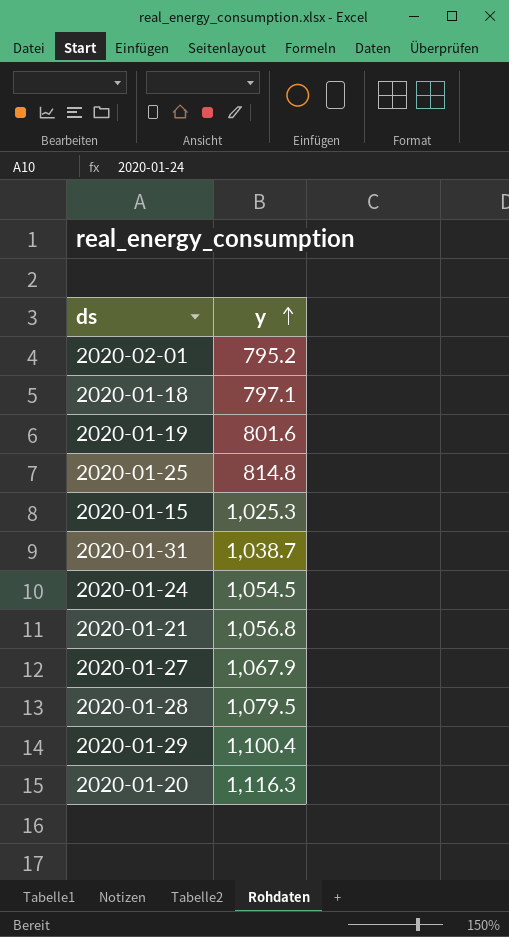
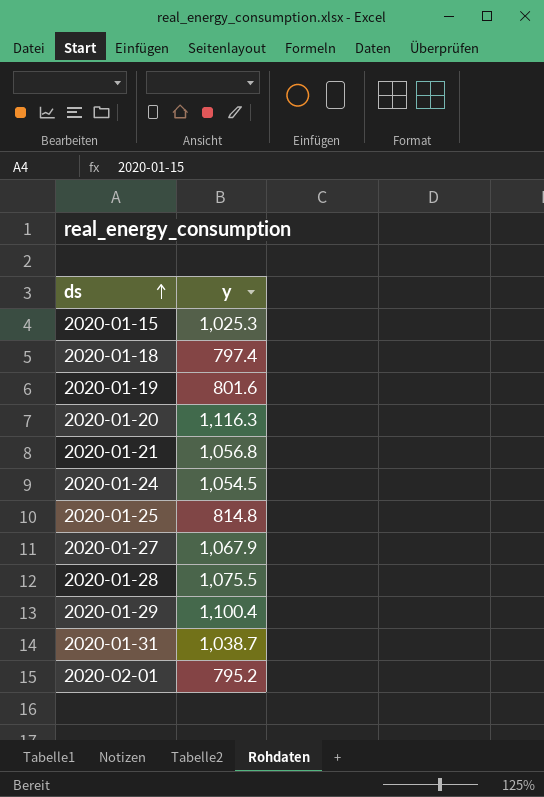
row order: y ascending -> ds ascending
2020-01-18 | y: 797.1 -> 797.4
2020-01-28 | y: 1,079.5 -> 1,075.5

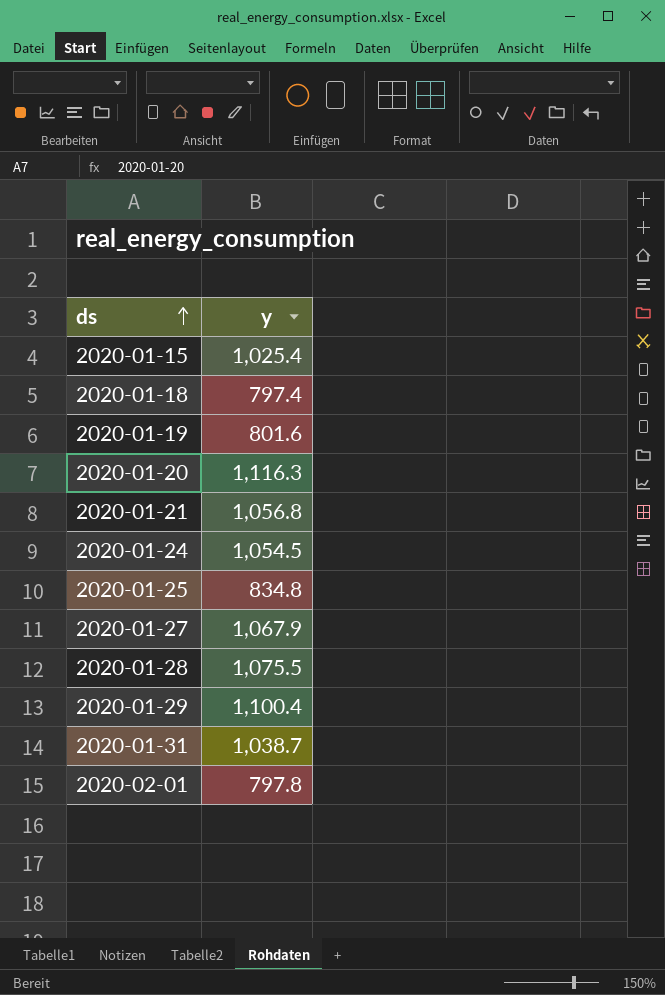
2020-01-15 | y: 1,025.3 -> 1,025.4
2020-01-25 | y: 814.8 -> 834.8
2020-02-01 | y: 795.2 -> 797.8

